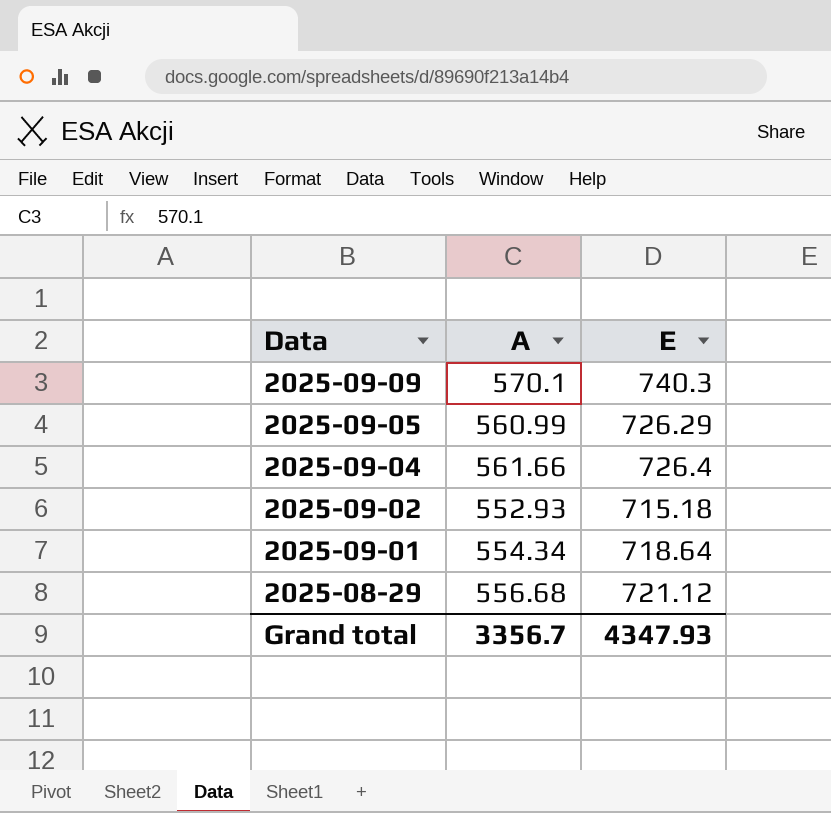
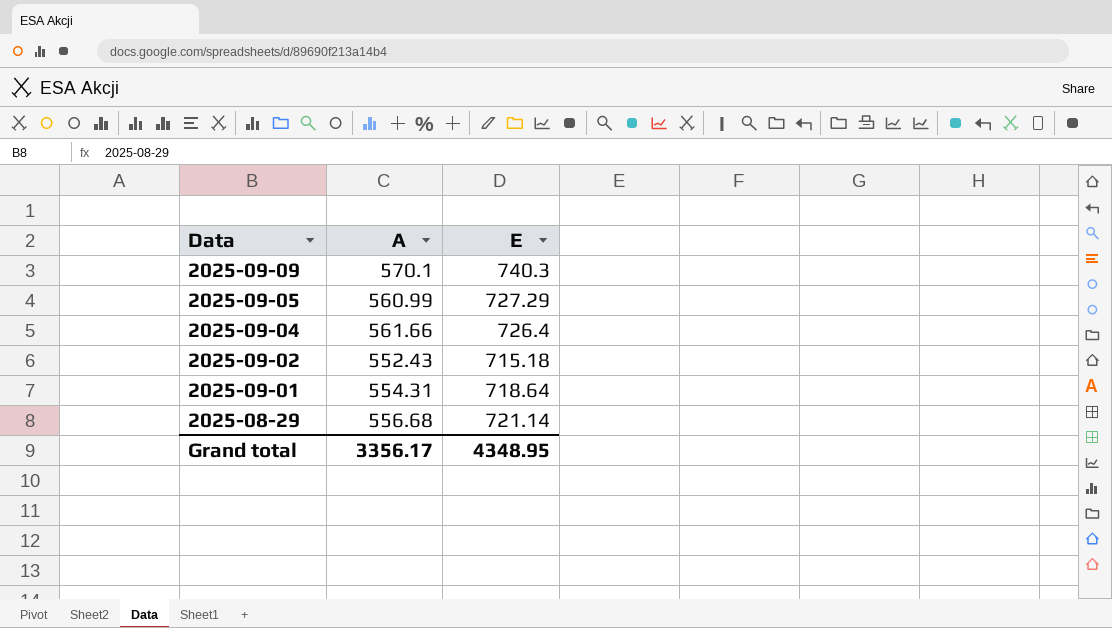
2025-09-05 | E: 726.29 -> 727.29
2025-09-02 | A: 552.93 -> 552.43
2025-09-01 | A: 554.34 -> 554.31
2025-08-29 | E: 721.12 -> 721.14
Grand total | A: 3356.7 -> 3356.17
Grand total | E: 4347.93 -> 4348.95

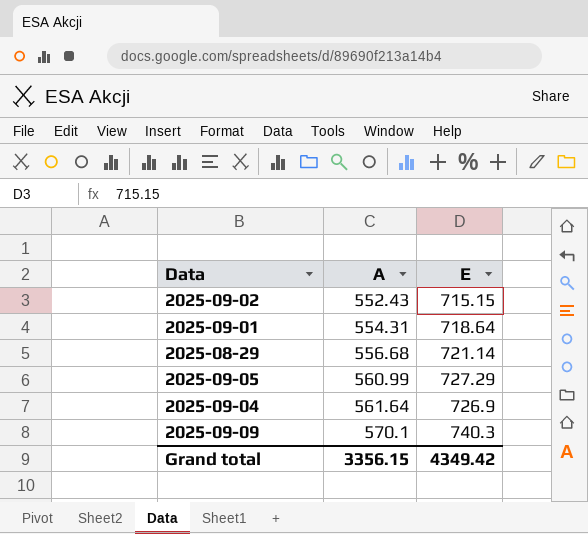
row order: Data descending -> A ascending
2025-09-02 | E: 715.18 -> 715.15
2025-09-04 | A: 561.66 -> 561.64
2025-09-04 | E: 726.4 -> 726.9
Grand total | A: 3356.17 -> 3356.15
Grand total | E: 4348.95 -> 4349.42

